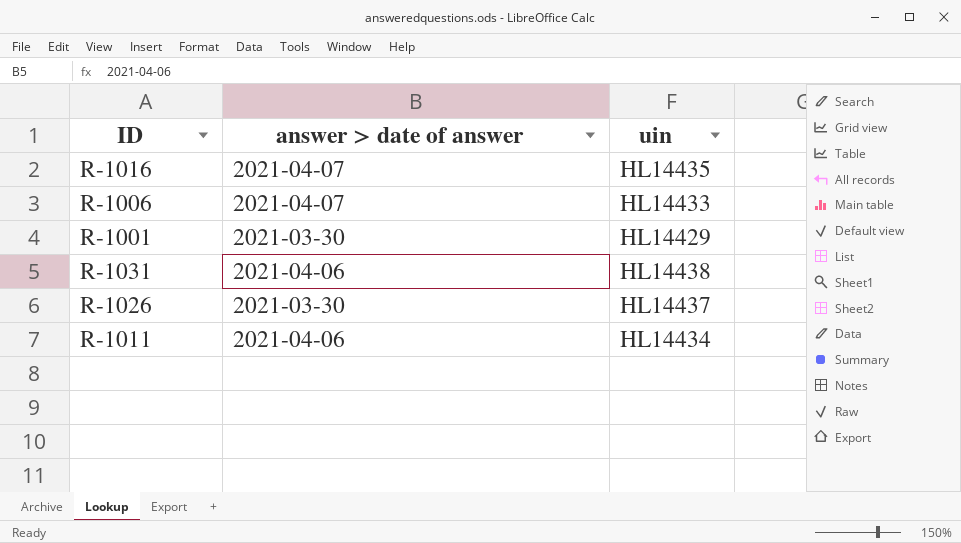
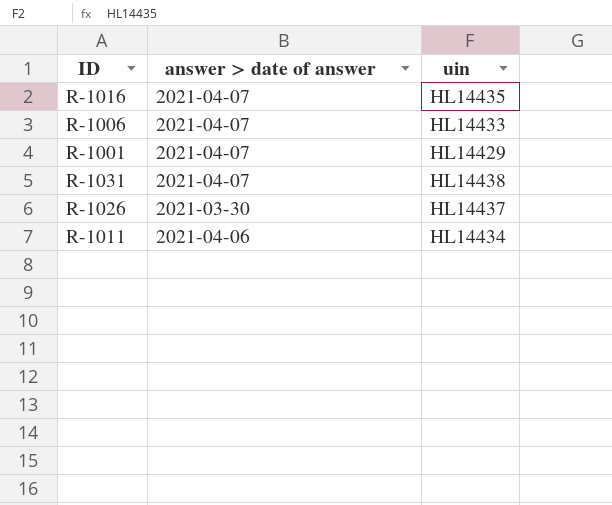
R-1001 | answer > date of answer: 2021-03-30 -> 2021-04-07
R-1031 | answer > date of answer: 2021-04-06 -> 2021-04-07

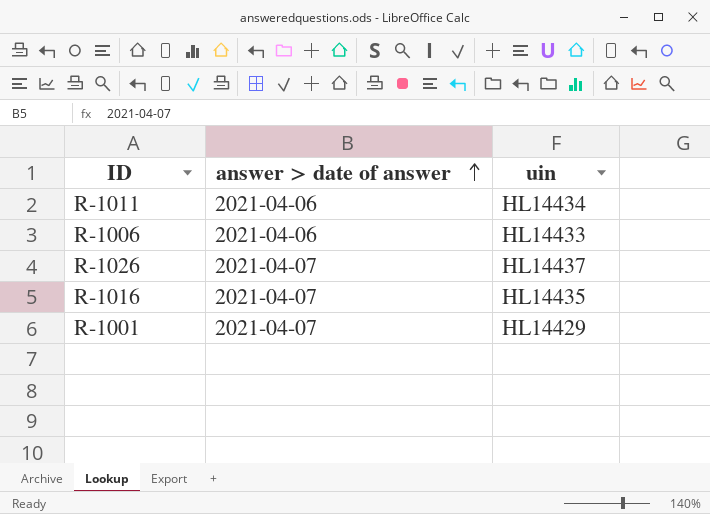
row order: none -> answer > date of answer ascending
row R-1031: 2021-04-07 | HL14438 -> none
R-1006 | answer > date of answer: 2021-04-07 -> 2021-04-06
R-1026 | answer > date of answer: 2021-03-30 -> 2021-04-07

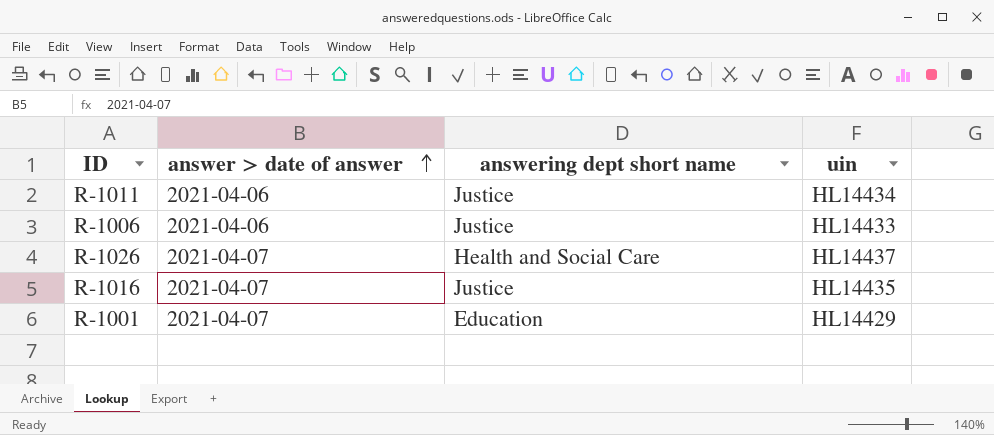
column answering dept short name | position: none -> 3

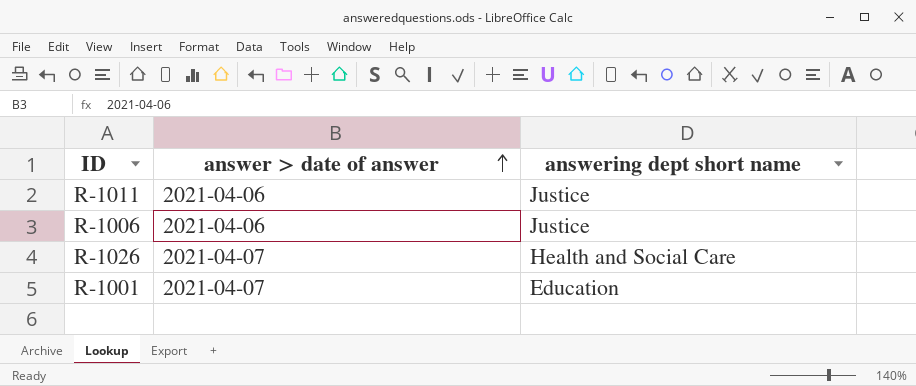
column uin | position: 4 -> none
row R-1016: 2021-04-07 | Justice | HL14435 -> none

